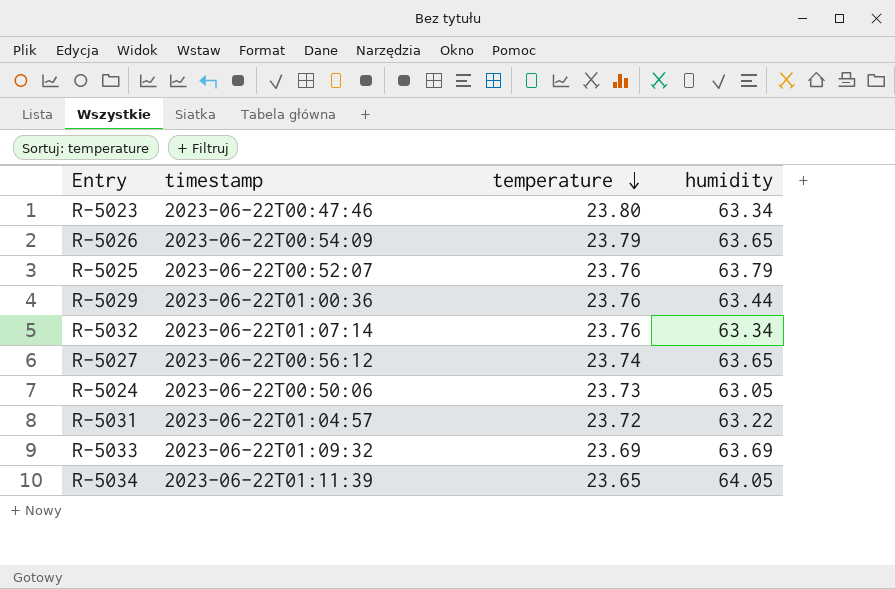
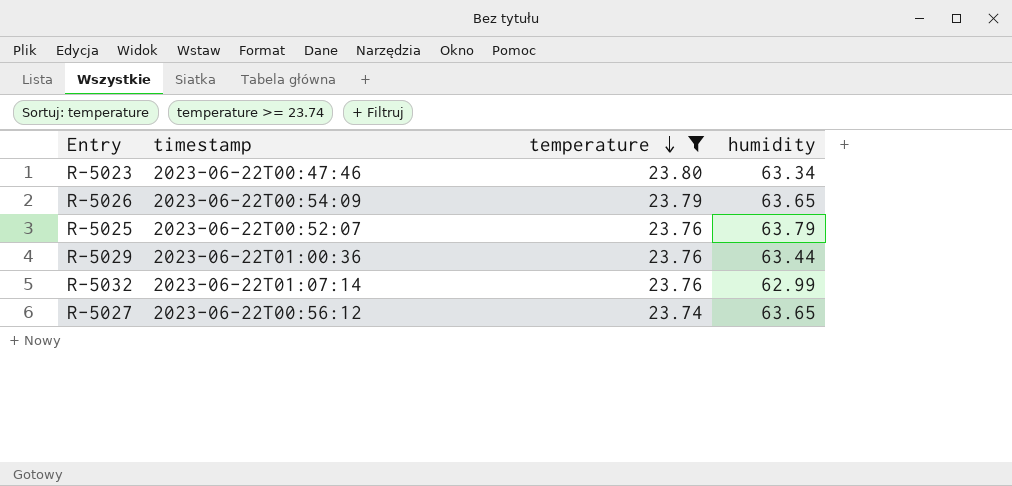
filter: none -> temperature >= 23.74
R-5032 | humidity: 63.34 -> 62.99

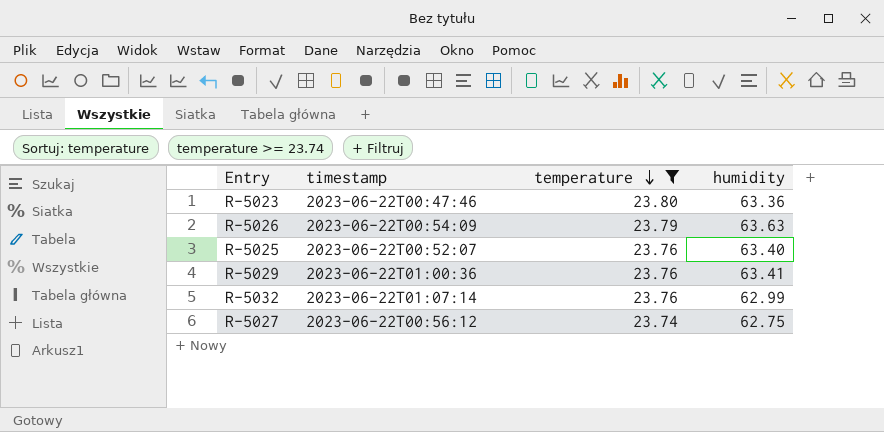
R-5023 | humidity: 63.34 -> 63.36
R-5026 | humidity: 63.65 -> 63.63
R-5025 | humidity: 63.79 -> 63.40
R-5029 | humidity: 63.44 -> 63.41
R-5027 | humidity: 63.65 -> 62.75

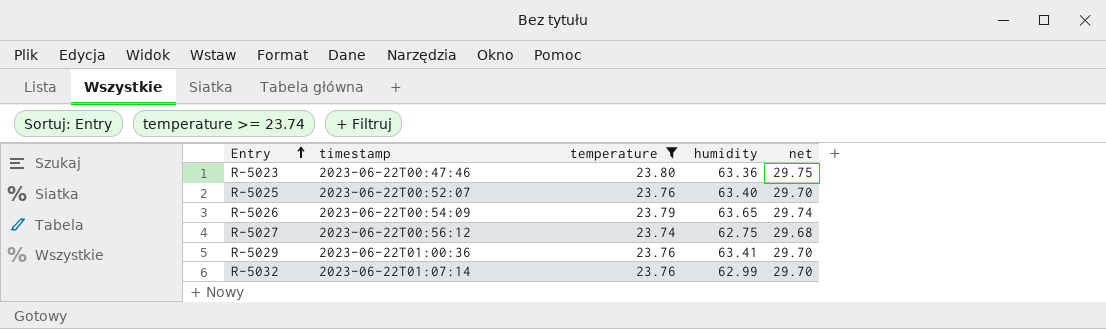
row order: temperature descending -> Entry ascending
column net | formula: none -> [temperature] * 1.25
R-5026 | humidity: 63.63 -> 63.65

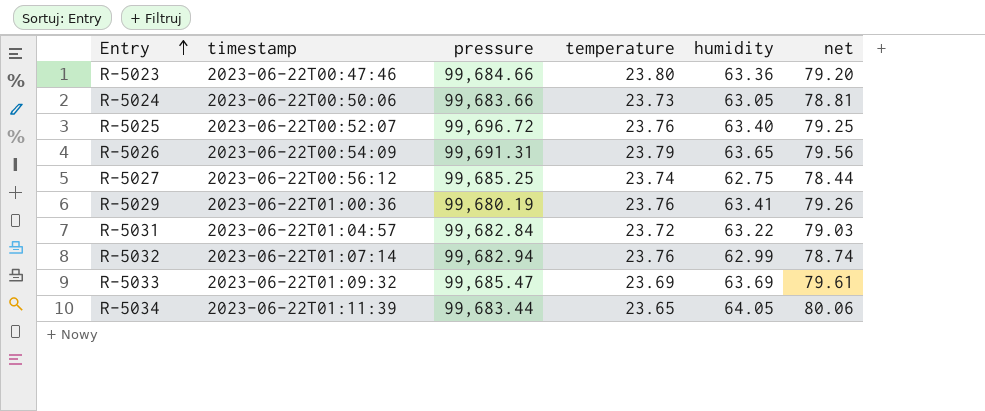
filter: temperature >= 23.74 -> none
column pressure | position: none -> 3
column net | formula: [temperature] * 1.25 -> [humidity] * 1.25

